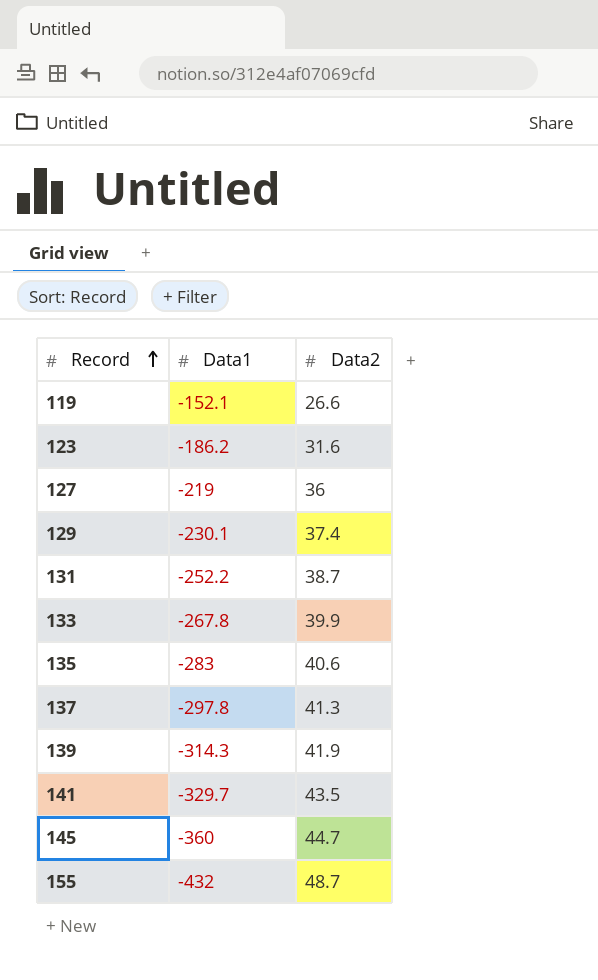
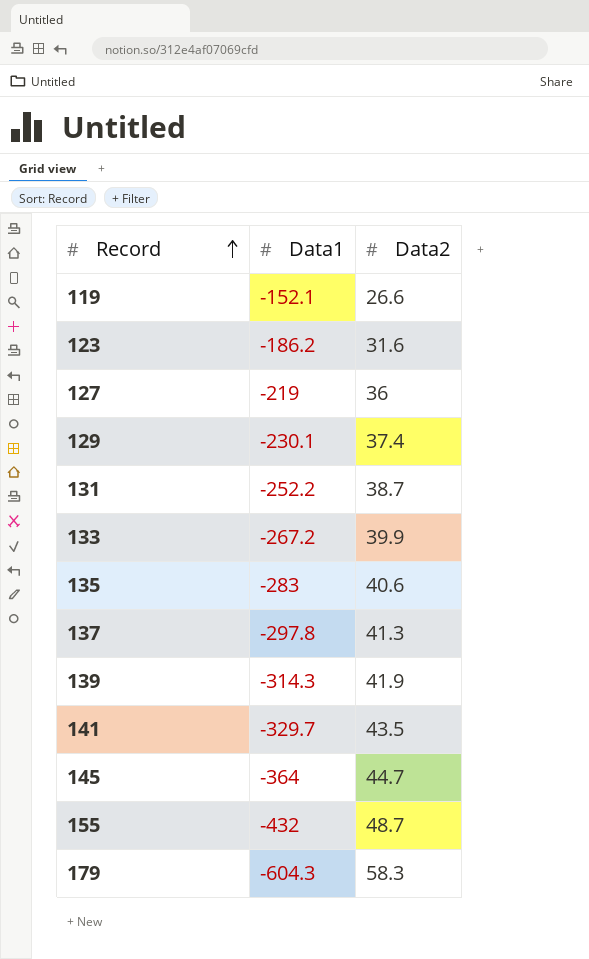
133 | Data1: -267.8 -> -267.2
145 | Data1: -360 -> -364
row 179: none -> -604.3 | 58.3

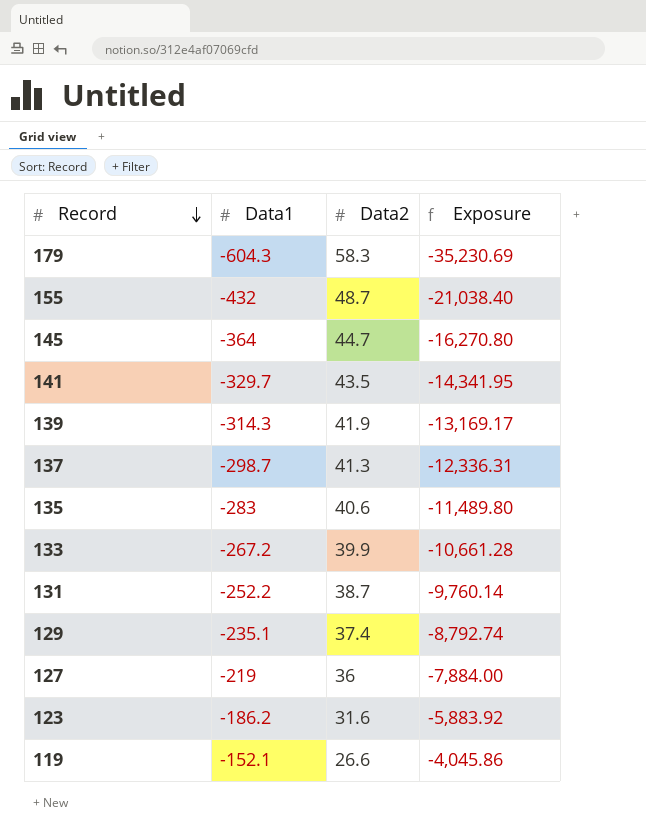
row order: Record ascending -> Record descending
column Exposure | formula: none -> [Data1] * [Data2]
137 | Data1: -297.8 -> -298.7
129 | Data1: -230.1 -> -235.1

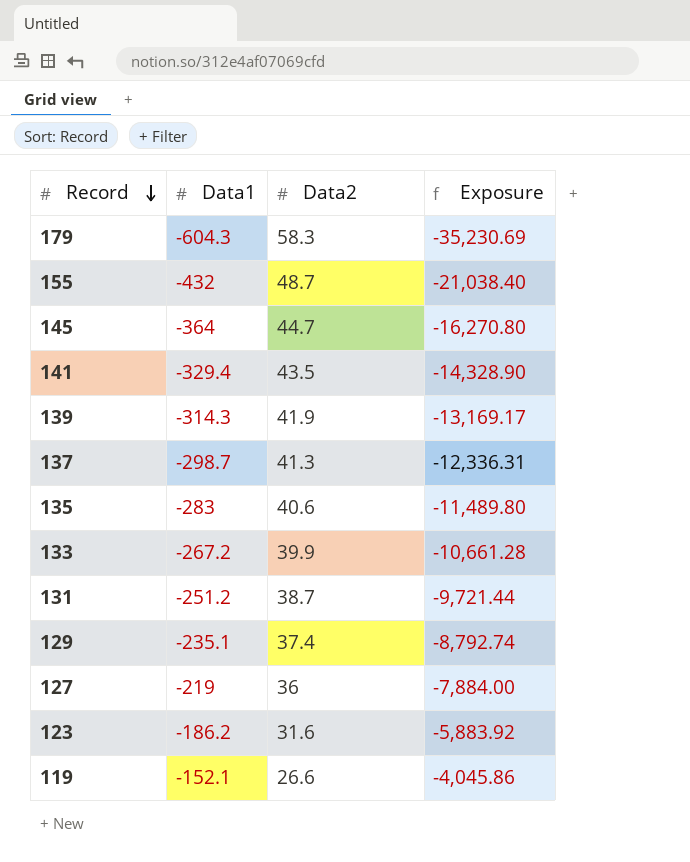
141 | Data1: -329.7 -> -329.4
141 | Exposure: -14,341.95 -> -14,328.90
131 | Data1: -252.2 -> -251.2
131 | Exposure: -9,760.14 -> -9,721.44

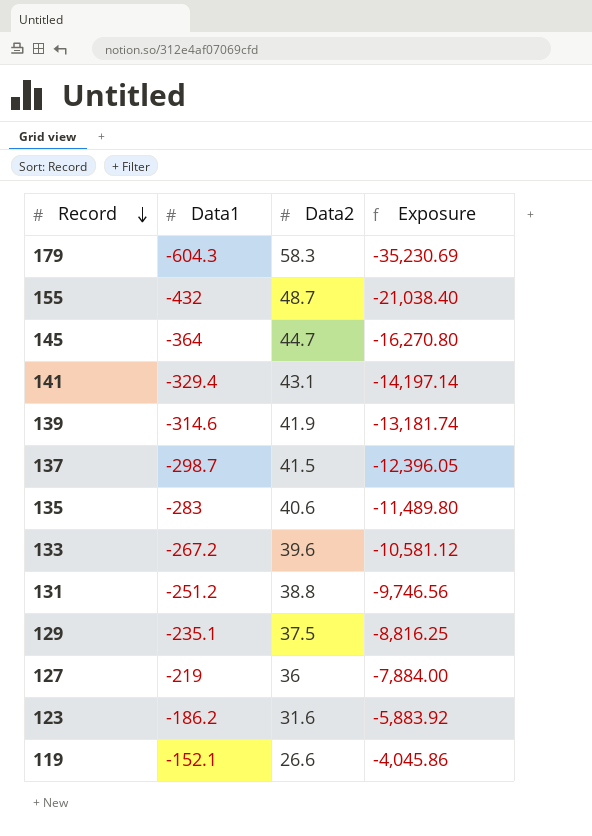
141 | Data2: 43.5 -> 43.1
141 | Exposure: -14,328.90 -> -14,197.14
139 | Data1: -314.3 -> -314.6
139 | Exposure: -13,169.17 -> -13,181.74
137 | Data2: 41.3 -> 41.5
137 | Exposure: -12,336.31 -> -12,396.05
133 | Data2: 39.9 -> 39.6
133 | Exposure: -10,661.28 -> -10,581.12
131 | Data2: 38.7 -> 38.8
131 | Exposure: -9,721.44 -> -9,746.56
129 | Data2: 37.4 -> 37.5
129 | Exposure: -8,792.74 -> -8,816.25

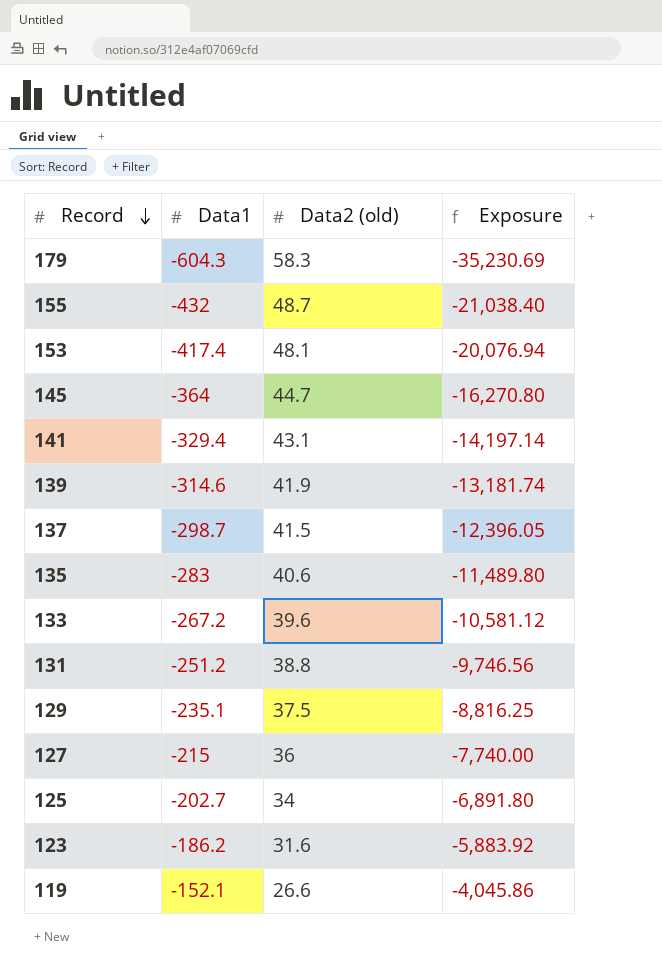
column name: Data2 -> Data2 (old)
row 153: none -> -417.4 | 48.1 | -20,076.94
127 | Data1: -219 -> -215
127 | Exposure: -7,884.00 -> -7,740.00
row 125: none -> -202.7 | 34 | -6,891.80

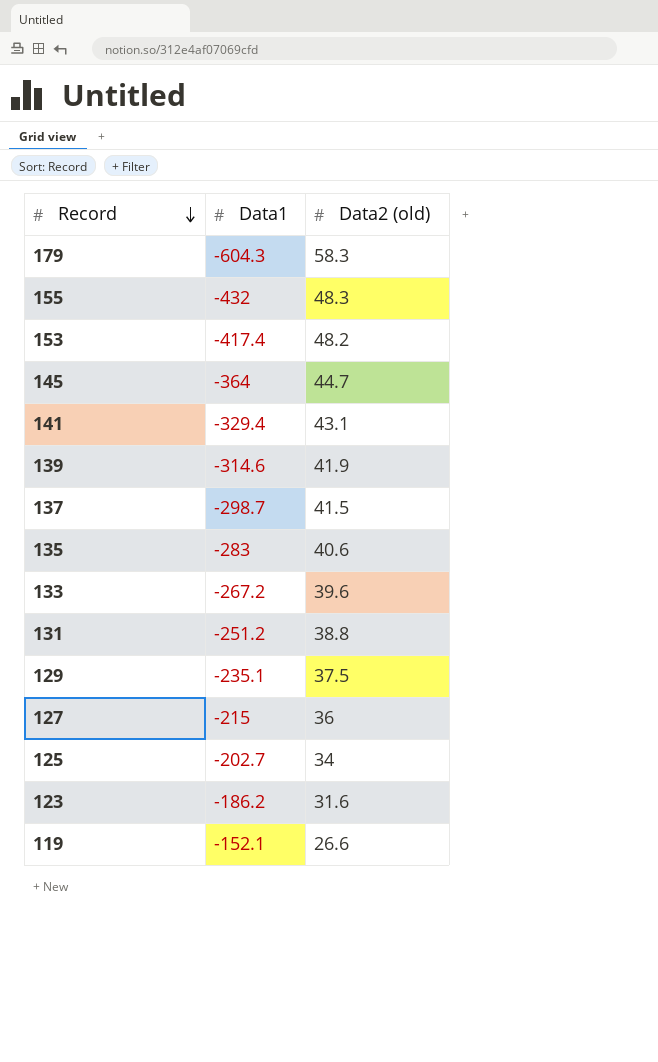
column Exposure | formula: [Data1] * [Data2 (old)] -> none
155 | Data2 (old): 48.7 -> 48.3
153 | Data2 (old): 48.1 -> 48.2

